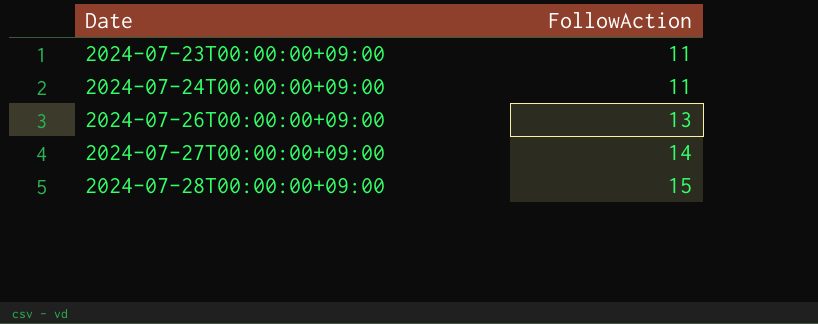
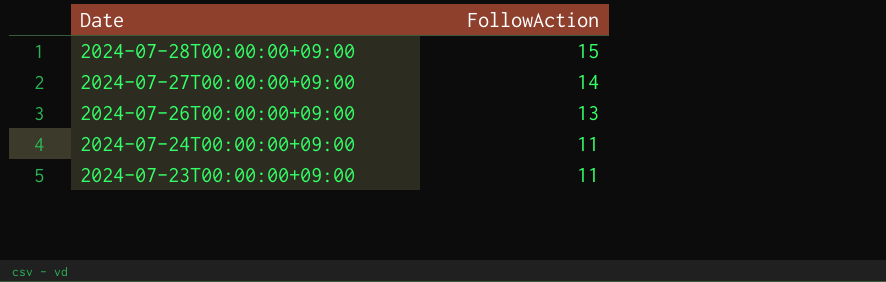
row order: Date ascending -> Date descending

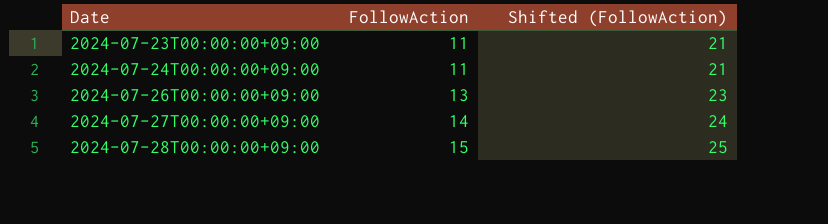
row order: Date descending -> Date ascending
column Shifted (FollowAction) | formula: none -> [FollowAction] + 10

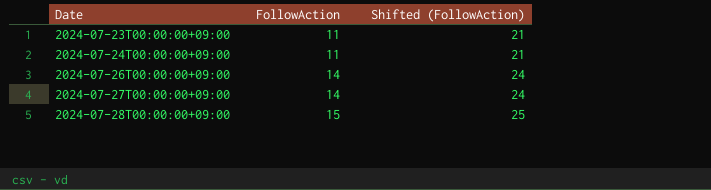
2024-07-26T00:00:00+09:00 | FollowAction: 13 -> 14
2024-07-26T00:00:00+09:00 | Shifted (FollowAction): 23 -> 24

